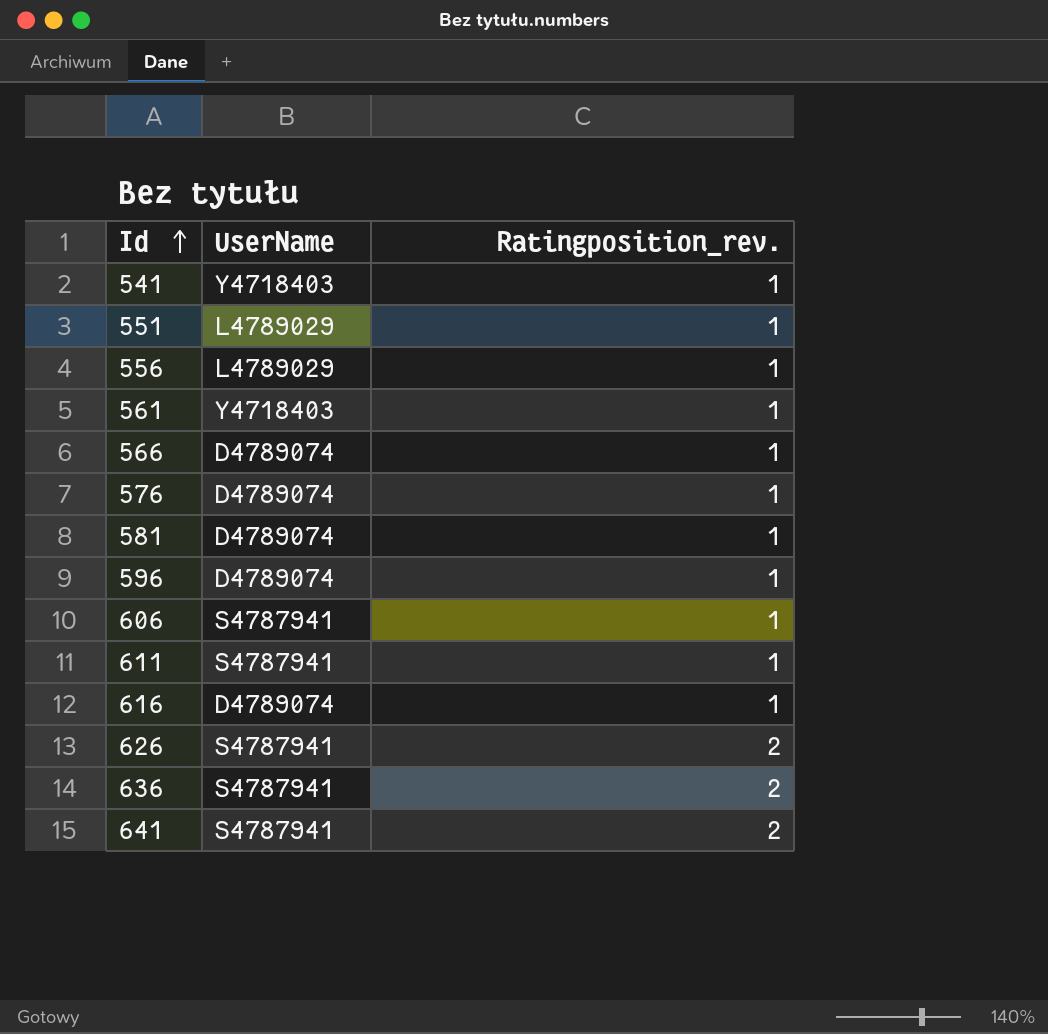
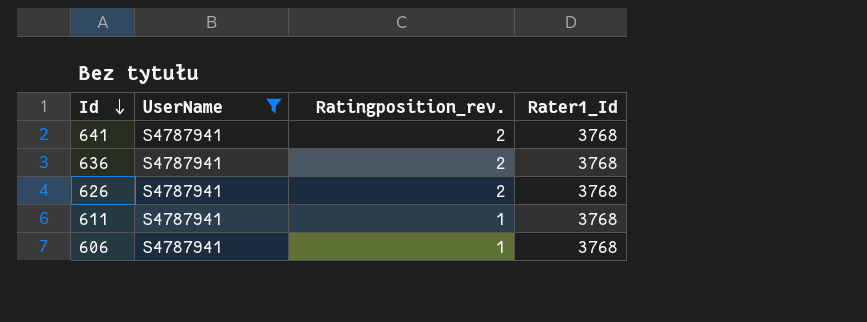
filter: none -> UserName = S4787941
row order: Id ascending -> Id descending
column Rater1_Id | position: none -> 4

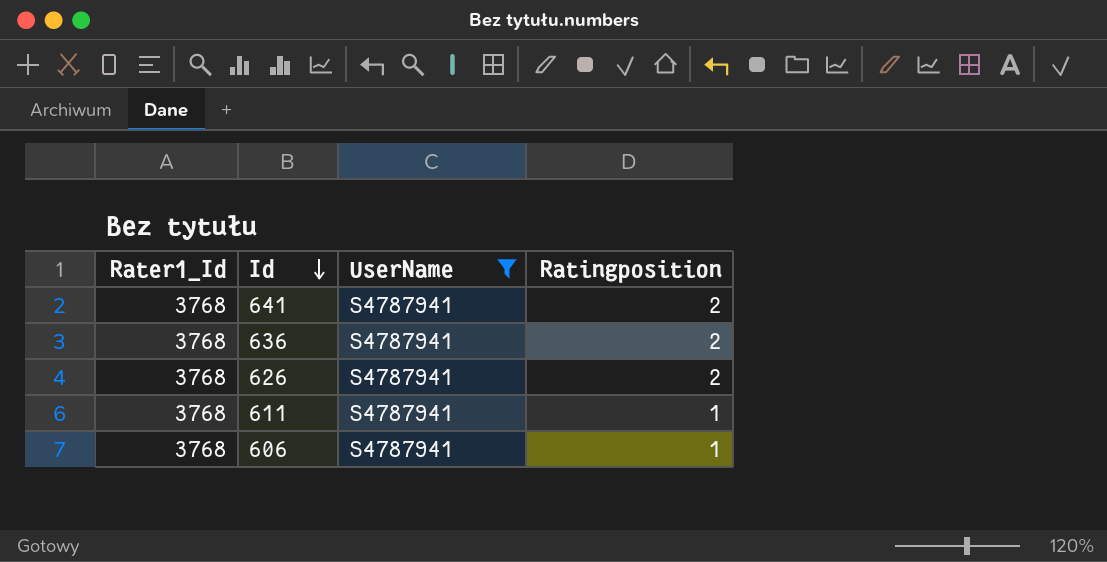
column Rater1_Id | position: 4 -> 1
column name: Ratingposition_rev. -> Ratingposition

